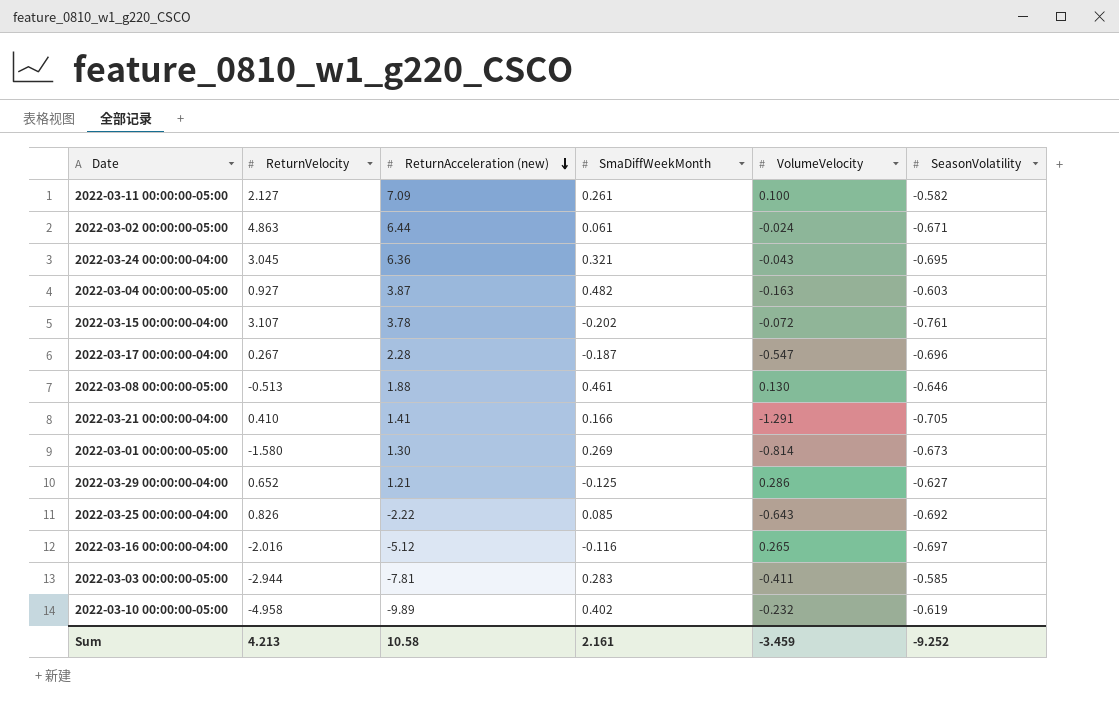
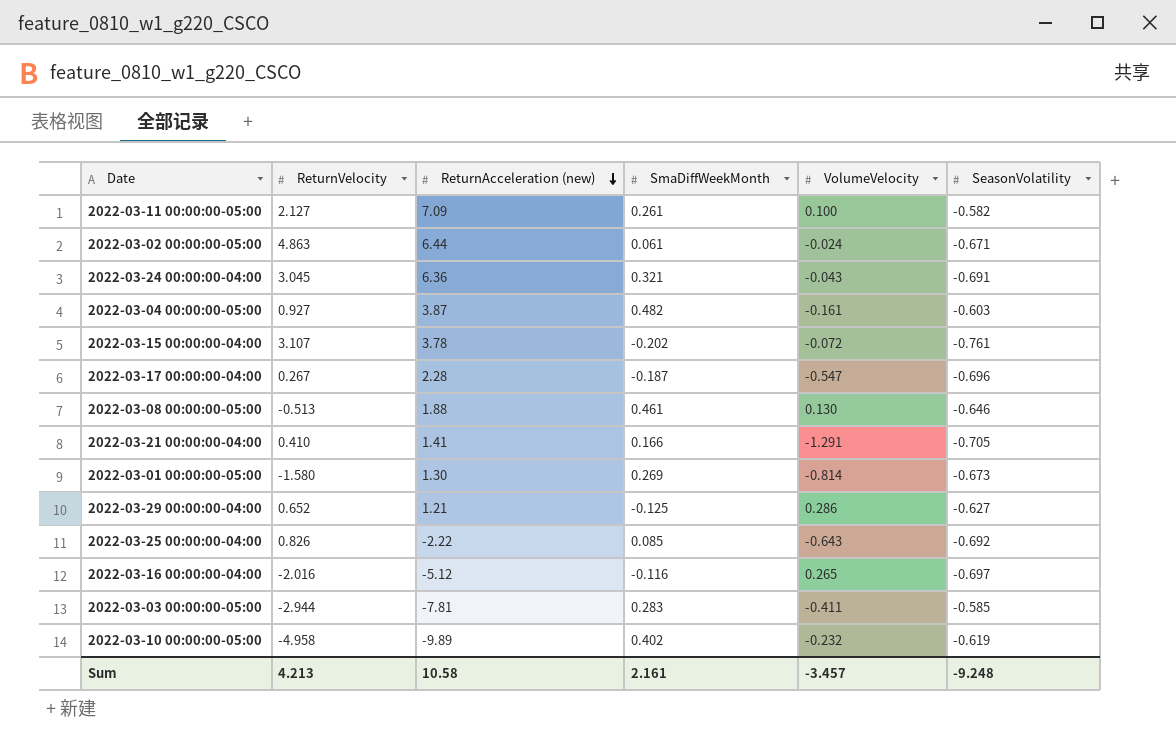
2022-03-24 00:00:00-04:00 | SeasonVolatility: -0.695 -> -0.691
2022-03-04 00:00:00-05:00 | VolumeVelocity: -0.163 -> -0.161
Sum | VolumeVelocity: -3.459 -> -3.457
Sum | SeasonVolatility: -9.252 -> -9.248

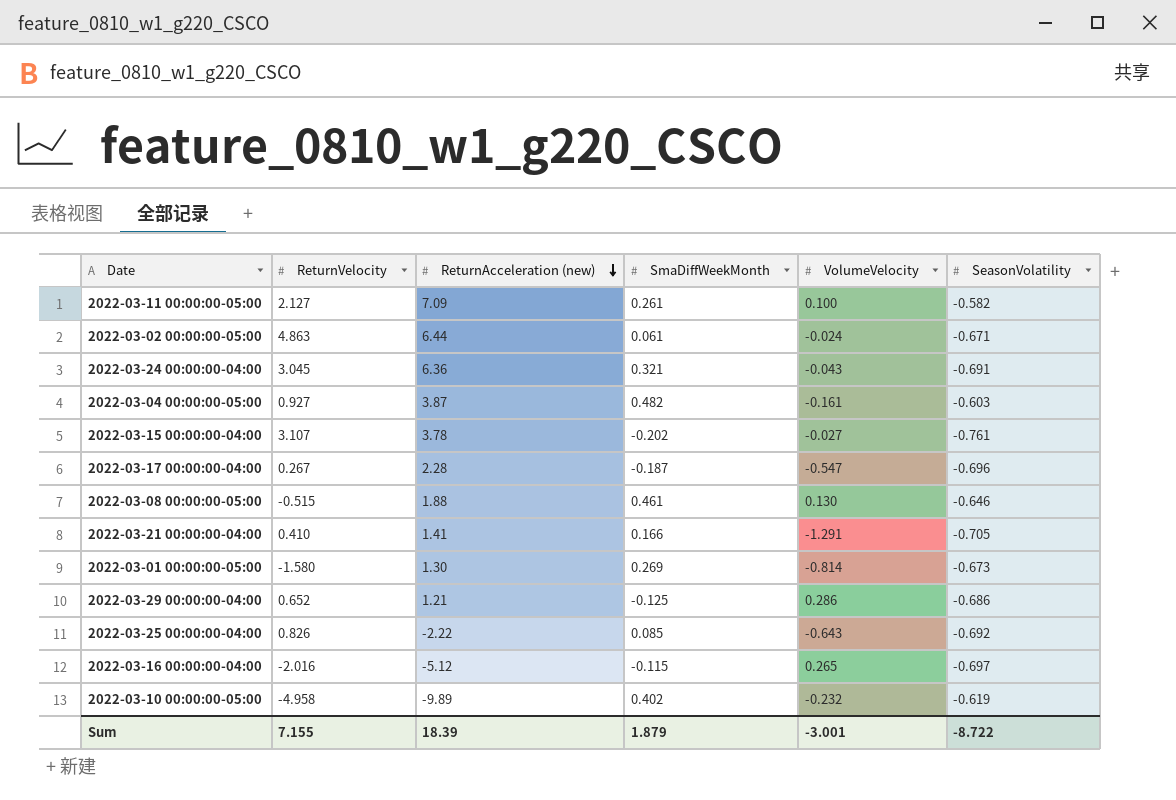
row 2022-03-03 00:00:00-05:00: -2.944 | -7.81 | 0.283 | -0.411 | -0.585 -> none
2022-03-15 00:00:00-04:00 | VolumeVelocity: -0.072 -> -0.027
2022-03-08 00:00:00-05:00 | ReturnVelocity: -0.513 -> -0.515
2022-03-29 00:00:00-04:00 | SeasonVolatility: -0.627 -> -0.686
2022-03-16 00:00:00-04:00 | SmaDiffWeekMonth: -0.116 -> -0.115
Sum | ReturnVelocity: 4.213 -> 7.155
Sum | ReturnAcceleration (new): 10.58 -> 18.39
Sum | SmaDiffWeekMonth: 2.161 -> 1.879
Sum | VolumeVelocity: -3.457 -> -3.001
Sum | SeasonVolatility: -9.248 -> -8.722

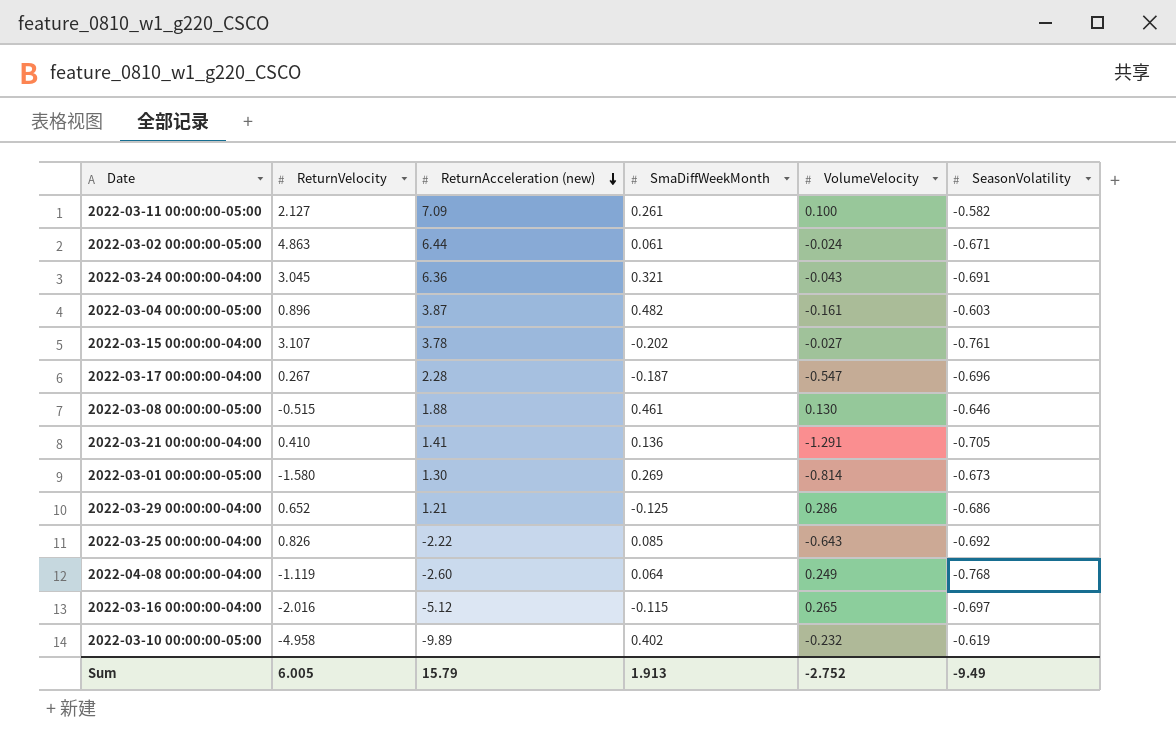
2022-03-04 00:00:00-05:00 | ReturnVelocity: 0.927 -> 0.896
2022-03-21 00:00:00-04:00 | SmaDiffWeekMonth: 0.166 -> 0.136
row 2022-04-08 00:00:00-04:00: none -> -1.119 | -2.60 | 0.064 | 0.249 | -0.768
Sum | ReturnVelocity: 7.155 -> 6.005
Sum | ReturnAcceleration (new): 18.39 -> 15.79
Sum | SmaDiffWeekMonth: 1.879 -> 1.913
Sum | VolumeVelocity: -3.001 -> -2.752
Sum | SeasonVolatility: -8.722 -> -9.49

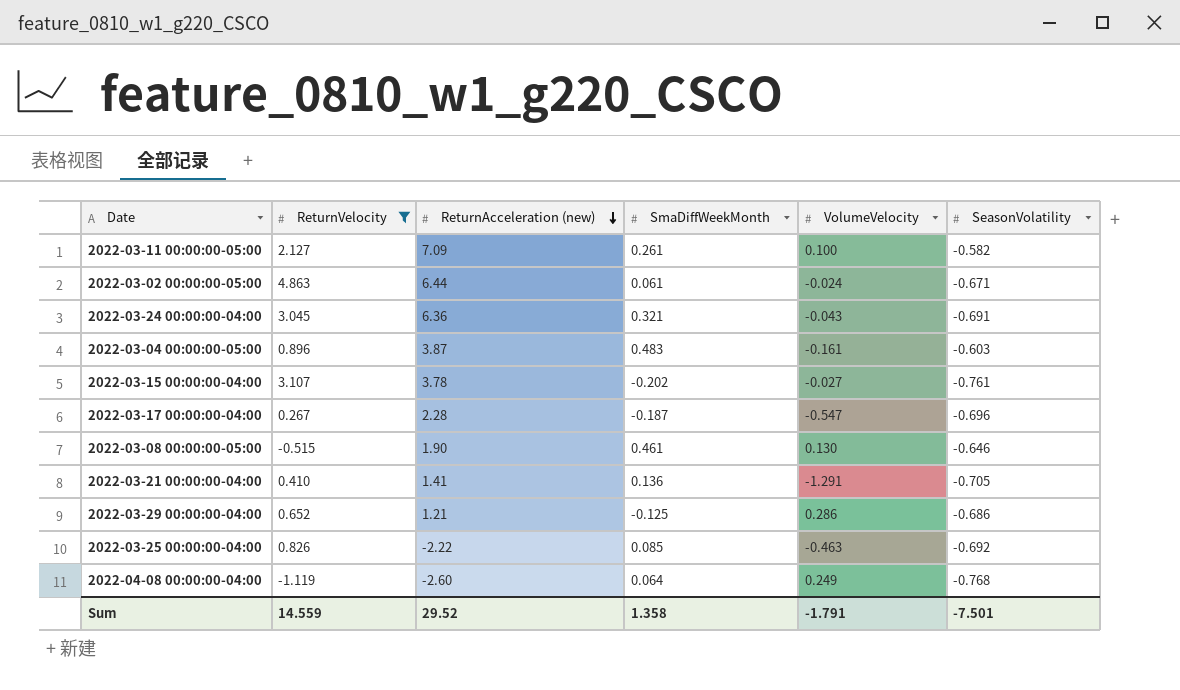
filter: none -> ReturnVelocity >= -1.119
2022-03-04 00:00:00-05:00 | SmaDiffWeekMonth: 0.482 -> 0.483
2022-03-08 00:00:00-05:00 | ReturnAcceleration (new): 1.88 -> 1.90
2022-03-25 00:00:00-04:00 | VolumeVelocity: -0.643 -> -0.463
Sum | ReturnVelocity: 6.005 -> 14.559
Sum | ReturnAcceleration (new): 15.79 -> 29.52
Sum | SmaDiffWeekMonth: 1.913 -> 1.358
Sum | VolumeVelocity: -2.752 -> -1.791
Sum | SeasonVolatility: -9.49 -> -7.501

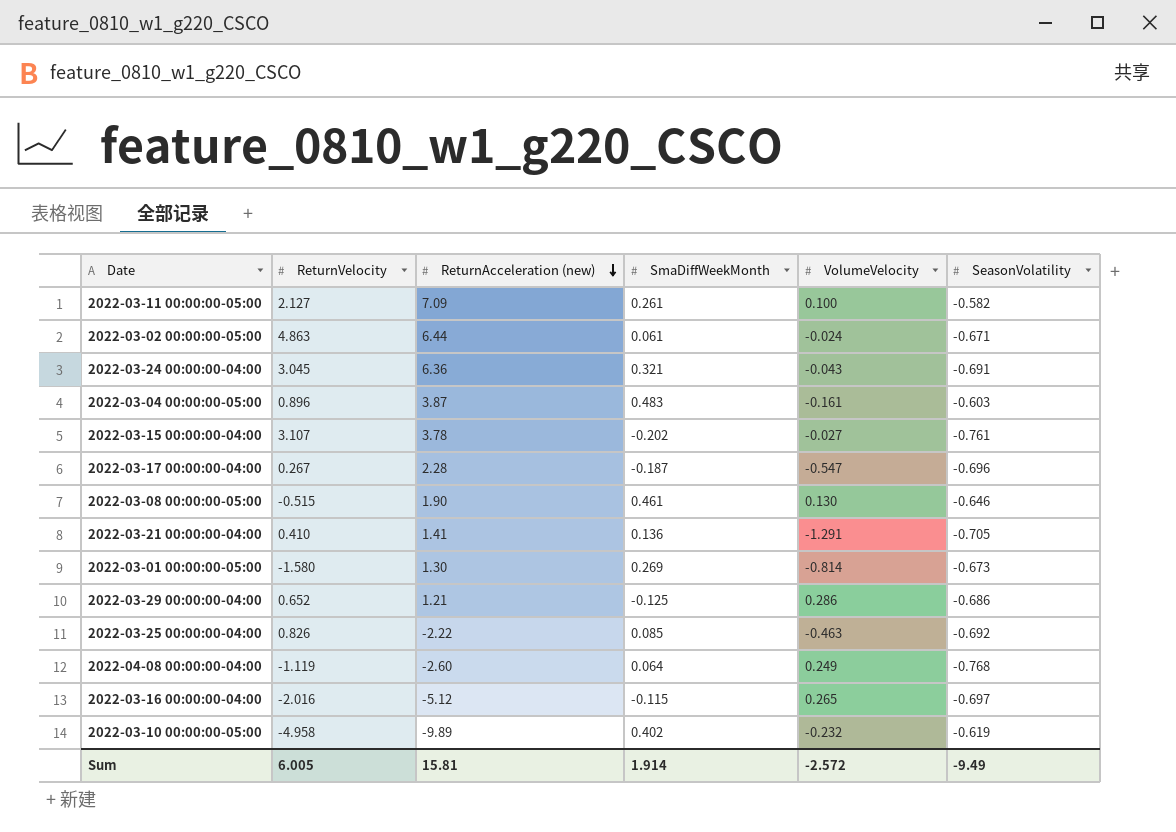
filter: ReturnVelocity >= -1.119 -> none
Sum | ReturnVelocity: 14.559 -> 6.005
Sum | ReturnAcceleration (new): 29.52 -> 15.81
Sum | SmaDiffWeekMonth: 1.358 -> 1.914
Sum | VolumeVelocity: -1.791 -> -2.572
Sum | SeasonVolatility: -7.501 -> -9.49

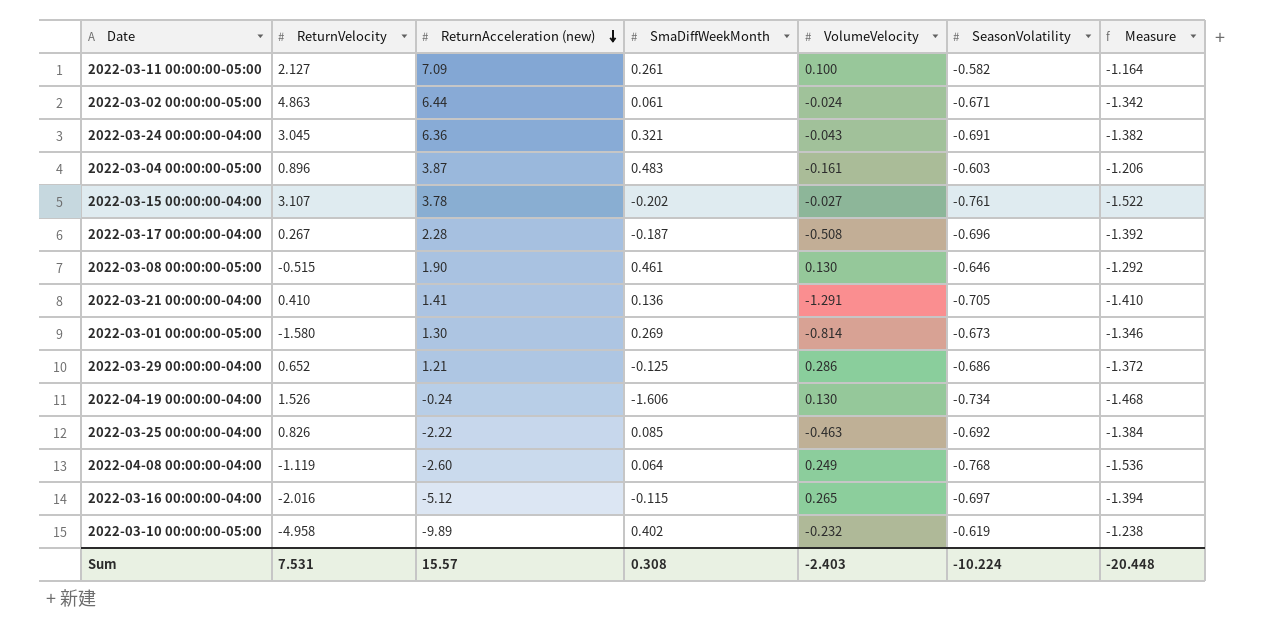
column Measure | formula: none -> [SeasonVolatility] * 2
2022-03-17 00:00:00-04:00 | VolumeVelocity: -0.547 -> -0.508
row 2022-04-19 00:00:00-04:00: none -> 1.526 | -0.24 | -1.606 | 0.130 | -0.734 | -1.468
Sum | ReturnVelocity: 6.005 -> 7.531
Sum | ReturnAcceleration (new): 15.81 -> 15.57
Sum | SmaDiffWeekMonth: 1.914 -> 0.308
Sum | VolumeVelocity: -2.572 -> -2.403
Sum | SeasonVolatility: -9.49 -> -10.224

